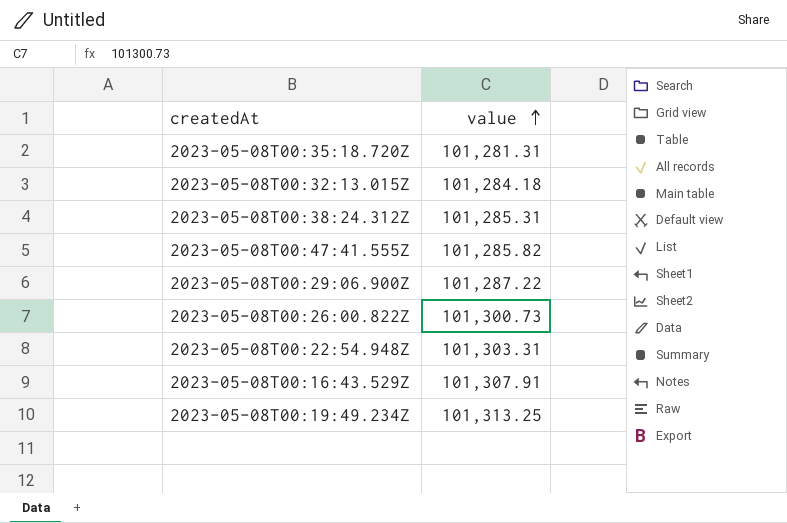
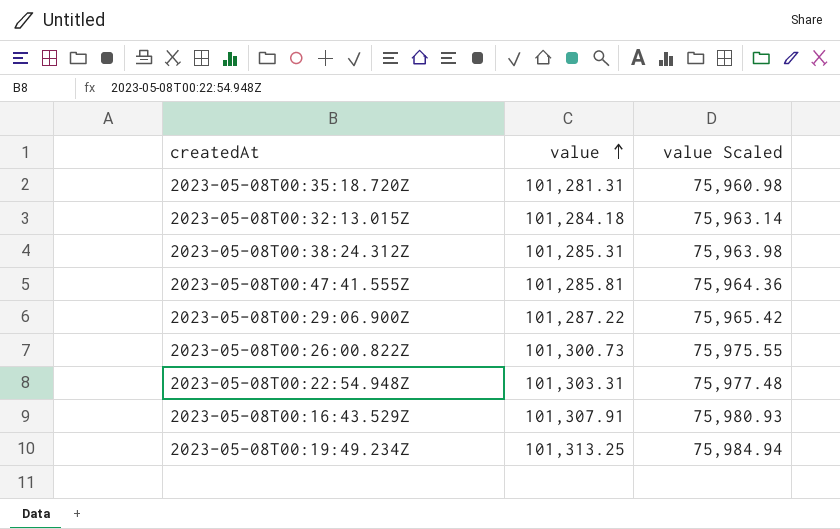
column value Scaled | formula: none -> [value] * 0.75
2023-05-08T00:47:41.555Z | value: 101,285.82 -> 101,285.81

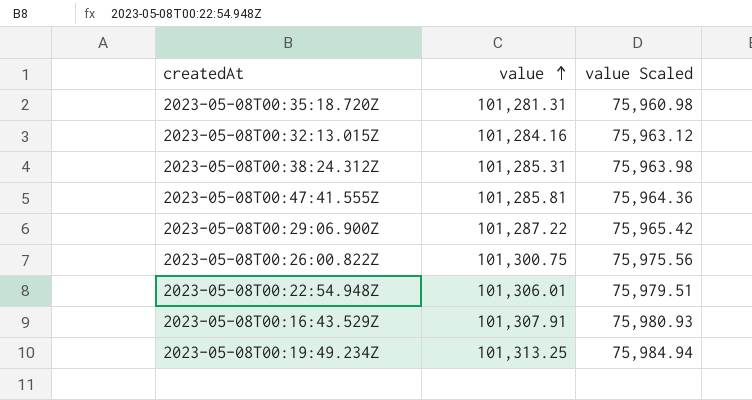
2023-05-08T00:32:13.015Z | value: 101,284.18 -> 101,284.16
2023-05-08T00:32:13.015Z | value Scaled: 75,963.14 -> 75,963.12
2023-05-08T00:26:00.822Z | value: 101,300.73 -> 101,300.75
2023-05-08T00:26:00.822Z | value Scaled: 75,975.55 -> 75,975.56
2023-05-08T00:22:54.948Z | value: 101,303.31 -> 101,306.01
2023-05-08T00:22:54.948Z | value Scaled: 75,977.48 -> 75,979.51

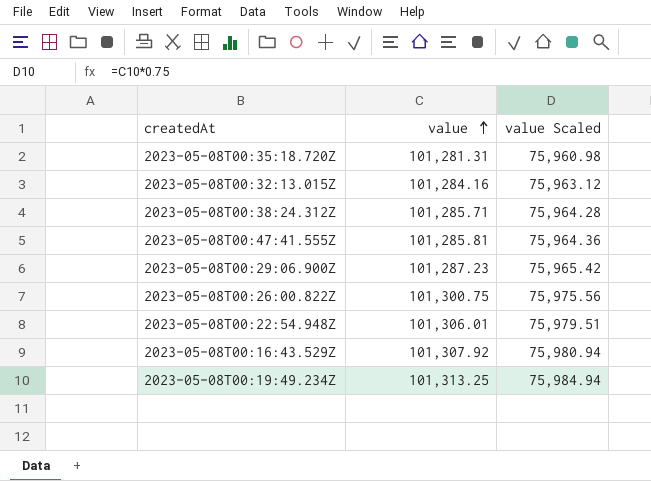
2023-05-08T00:38:24.312Z | value: 101,285.31 -> 101,285.71
2023-05-08T00:38:24.312Z | value Scaled: 75,963.98 -> 75,964.28
2023-05-08T00:29:06.900Z | value: 101,287.22 -> 101,287.23
2023-05-08T00:16:43.529Z | value: 101,307.91 -> 101,307.92
2023-05-08T00:16:43.529Z | value Scaled: 75,980.93 -> 75,980.94

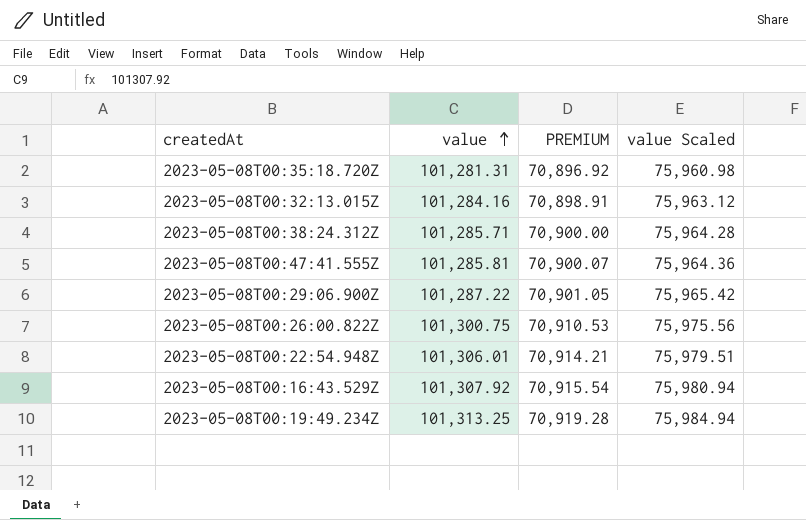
column PREMIUM | formula: none -> [value] * 0.7
2023-05-08T00:29:06.900Z | value: 101,287.23 -> 101,287.22

